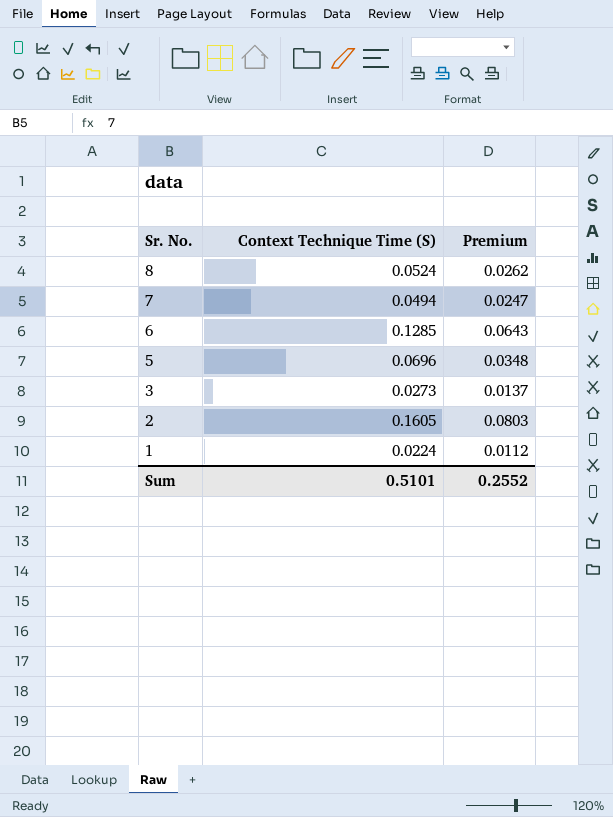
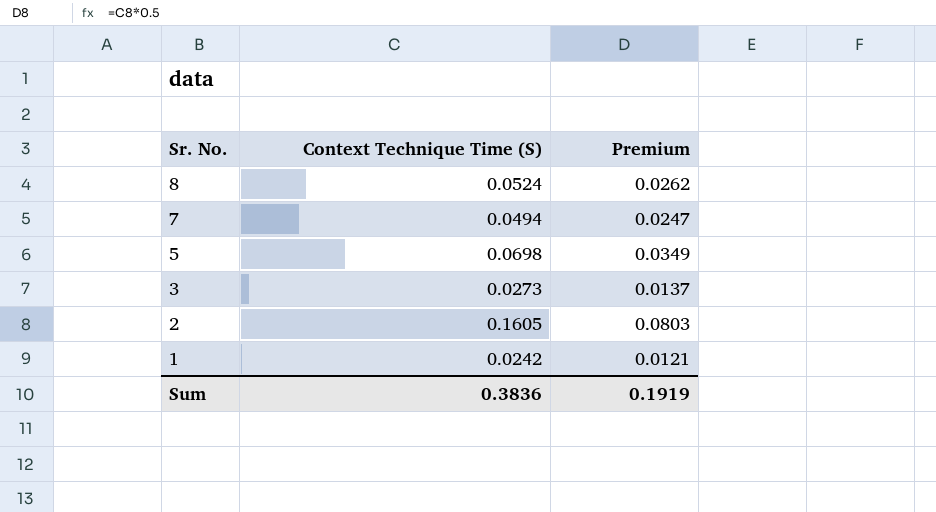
row 6: 0.1285 | 0.0643 -> none
5 | Context Technique Time (S): 0.0696 -> 0.0698
5 | Premium: 0.0348 -> 0.0349
1 | Context Technique Time (S): 0.0224 -> 0.0242
1 | Premium: 0.0112 -> 0.0121
Sum | Context Technique Time (S): 0.5101 -> 0.3836
Sum | Premium: 0.2552 -> 0.1919

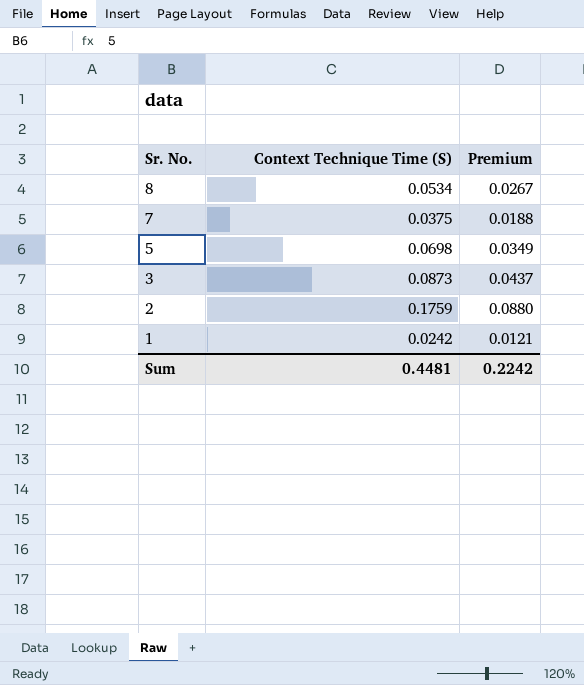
8 | Context Technique Time (S): 0.0524 -> 0.0534
8 | Premium: 0.0262 -> 0.0267
7 | Context Technique Time (S): 0.0494 -> 0.0375
7 | Premium: 0.0247 -> 0.0188
3 | Context Technique Time (S): 0.0273 -> 0.0873
3 | Premium: 0.0137 -> 0.0437
2 | Context Technique Time (S): 0.1605 -> 0.1759
2 | Premium: 0.0803 -> 0.0880
Sum | Context Technique Time (S): 0.3836 -> 0.4481
Sum | Premium: 0.1919 -> 0.2242

